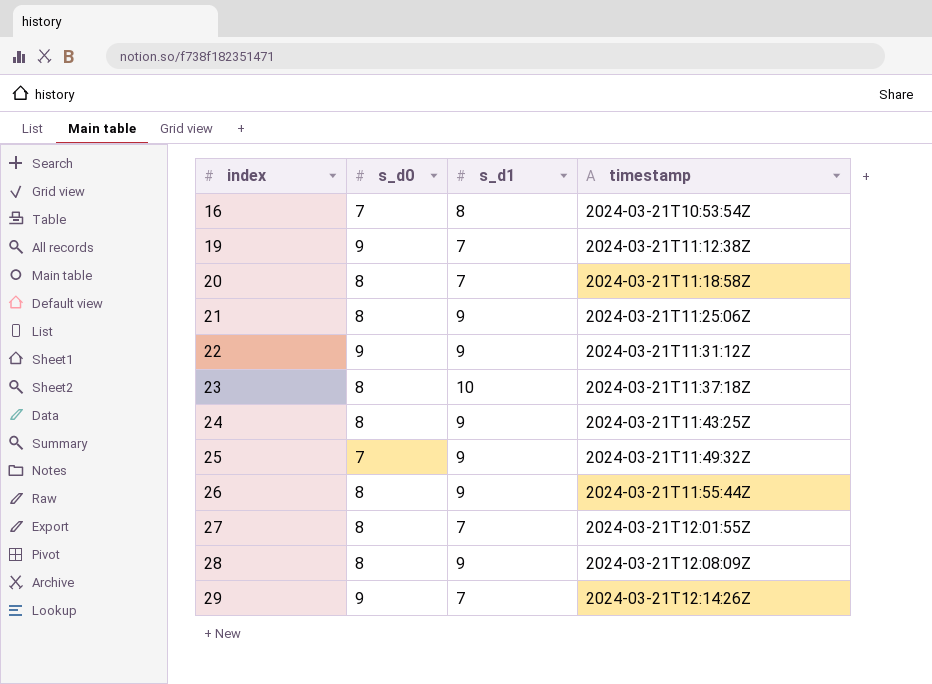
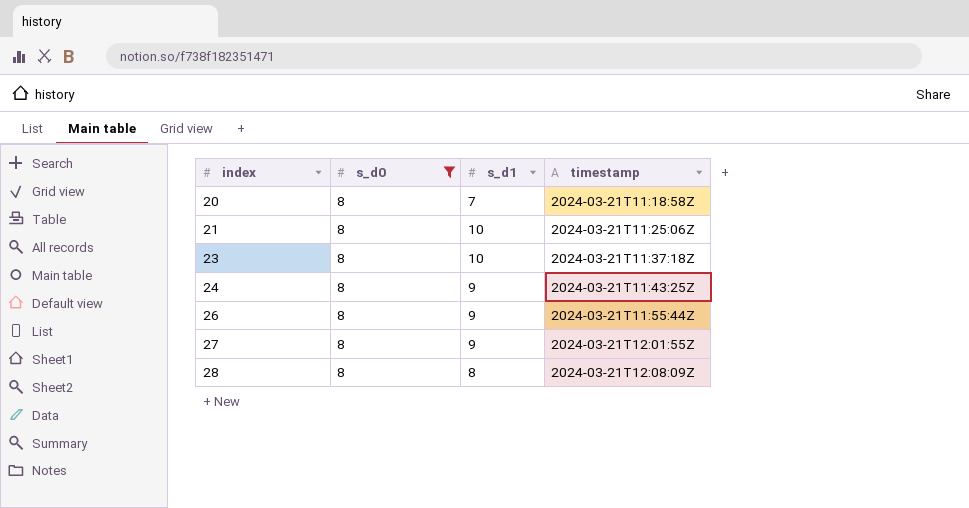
filter: none -> s_d0 = 8
21 | s_d1: 9 -> 10
27 | s_d1: 7 -> 9
28 | s_d1: 9 -> 8

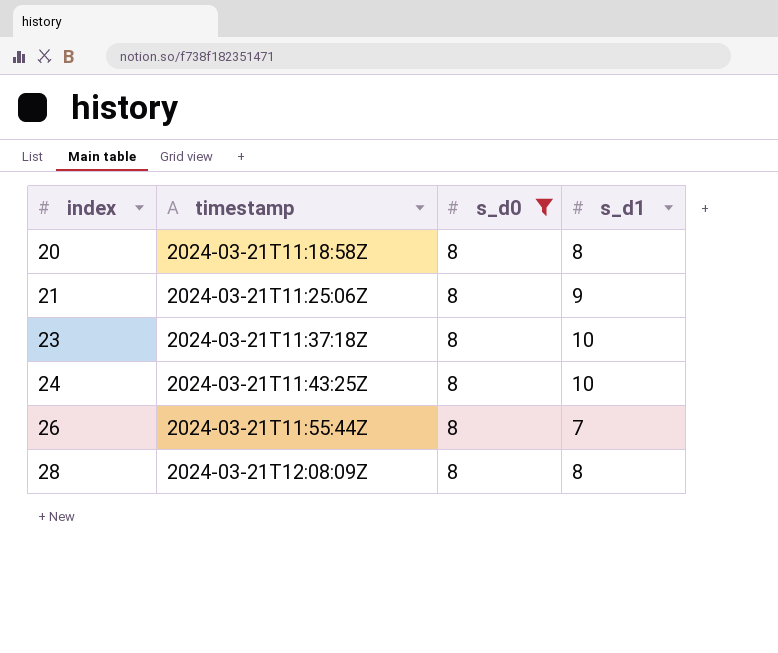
column timestamp | position: 4 -> 2
row 27: 8 | 9 | 2024-03-21T12:01:55Z -> none
20 | s_d1: 7 -> 8
21 | s_d1: 10 -> 9
24 | s_d1: 9 -> 10
26 | s_d1: 9 -> 7

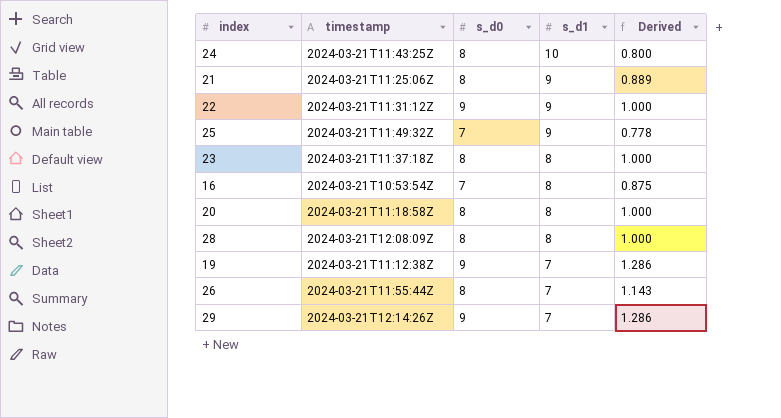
filter: s_d0 = 8 -> none
row order: index ascending -> s_d1 descending
column Derived | formula: none -> [s_d0] / [s_d1]
23 | s_d1: 10 -> 8

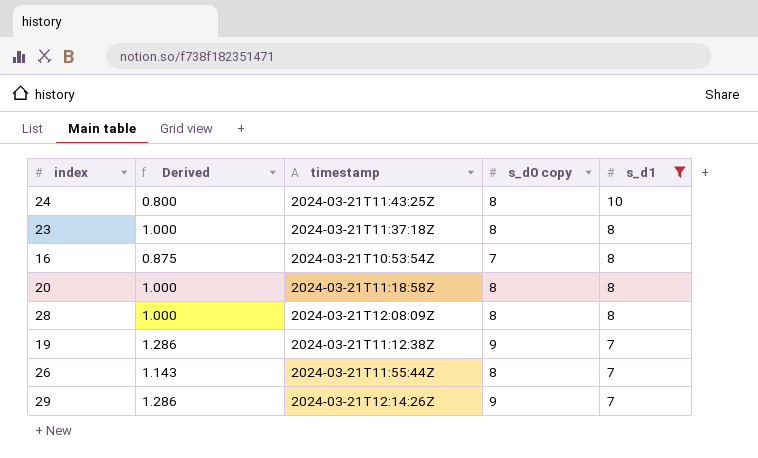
filter: none -> s_d1 != 9
column Derived | position: 5 -> 2
column name: s_d0 -> s_d0 copy

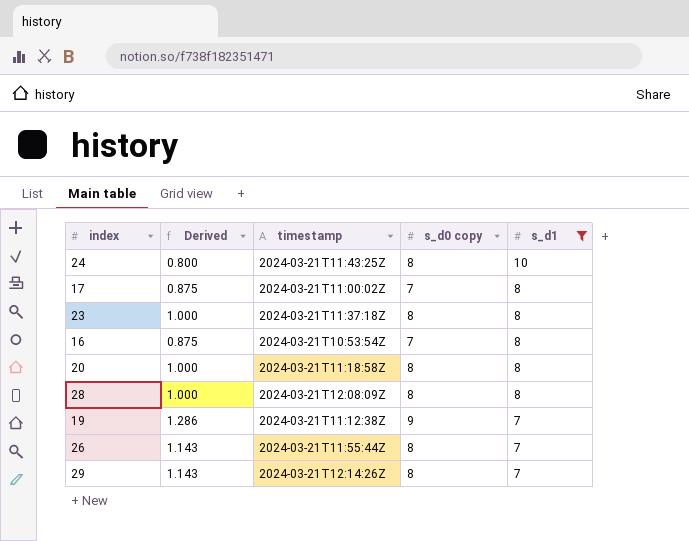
row 17: none -> 0.875 | 2024-03-21T11:00:02Z | 7 | 8
29 | Derived: 1.286 -> 1.143
29 | s_d0 copy: 9 -> 8

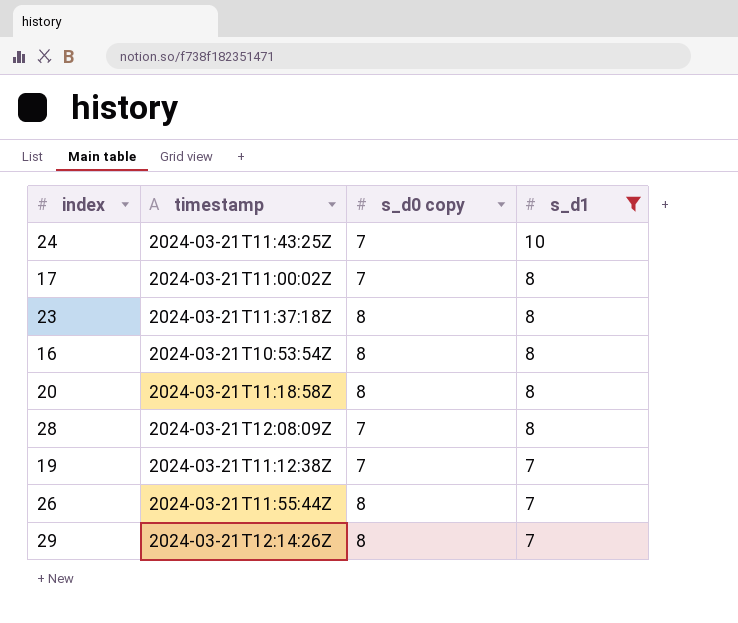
column Derived | formula: [s_d0 copy] / [s_d1] -> none
24 | s_d0 copy: 8 -> 7
16 | s_d0 copy: 7 -> 8
28 | s_d0 copy: 8 -> 7
19 | s_d0 copy: 9 -> 7

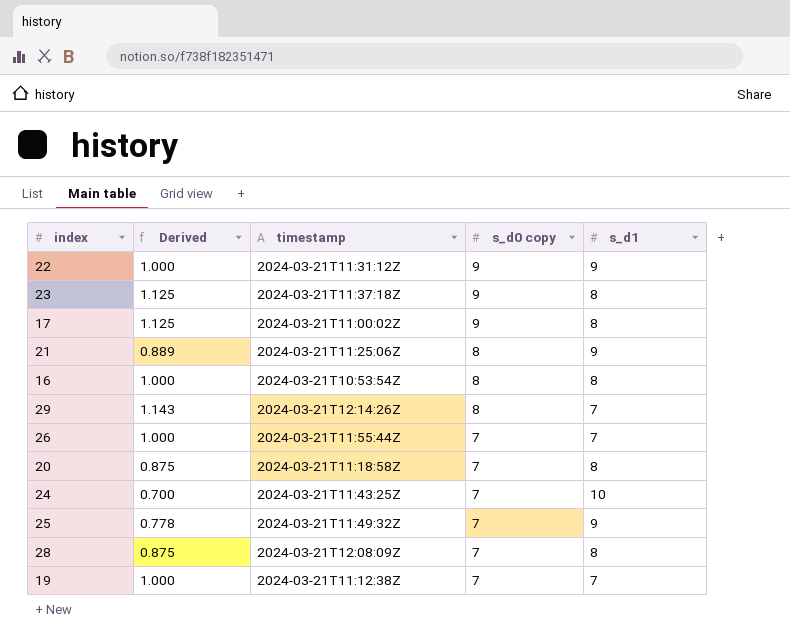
filter: s_d1 != 9 -> none
row order: s_d1 descending -> s_d0 copy descending
column Derived | formula: none -> [s_d0 copy] / [s_d1]
23 | s_d0 copy: 8 -> 9
17 | s_d0 copy: 7 -> 9
26 | s_d0 copy: 8 -> 7
20 | s_d0 copy: 8 -> 7

